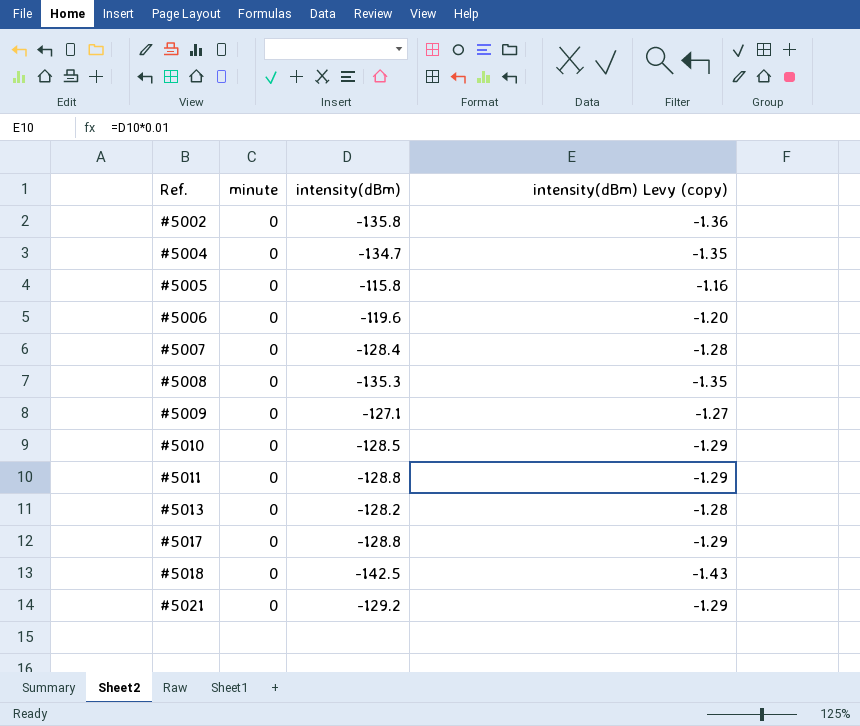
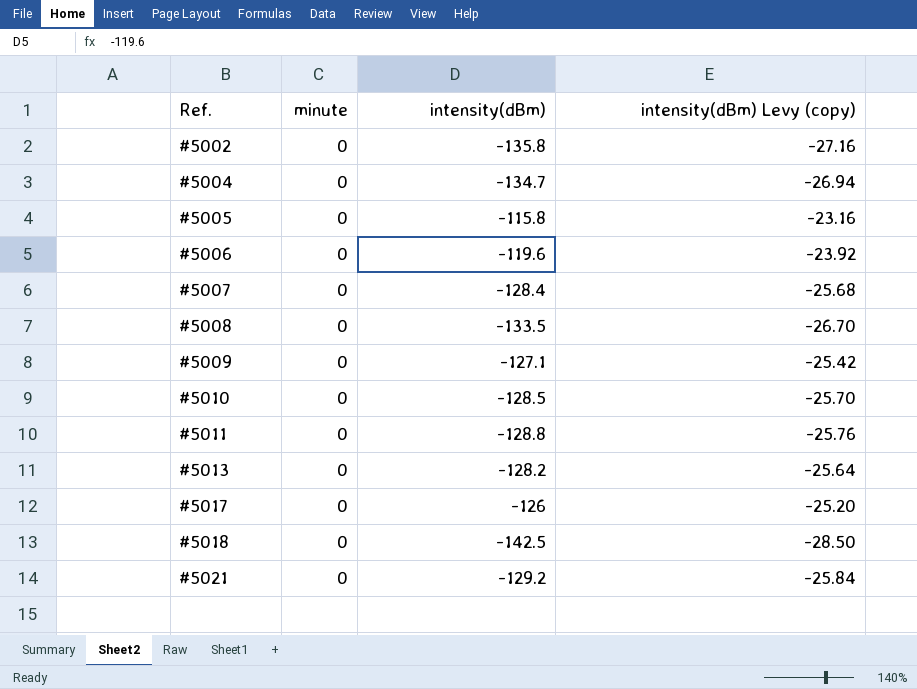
column intensity(dBm) Levy (copy) | formula: [intensity(dBm)] * 0.01 -> [intensity(dBm)] * 0.2
#5008 | intensity(dBm): -135.3 -> -133.5
#5017 | intensity(dBm): -128.8 -> -126

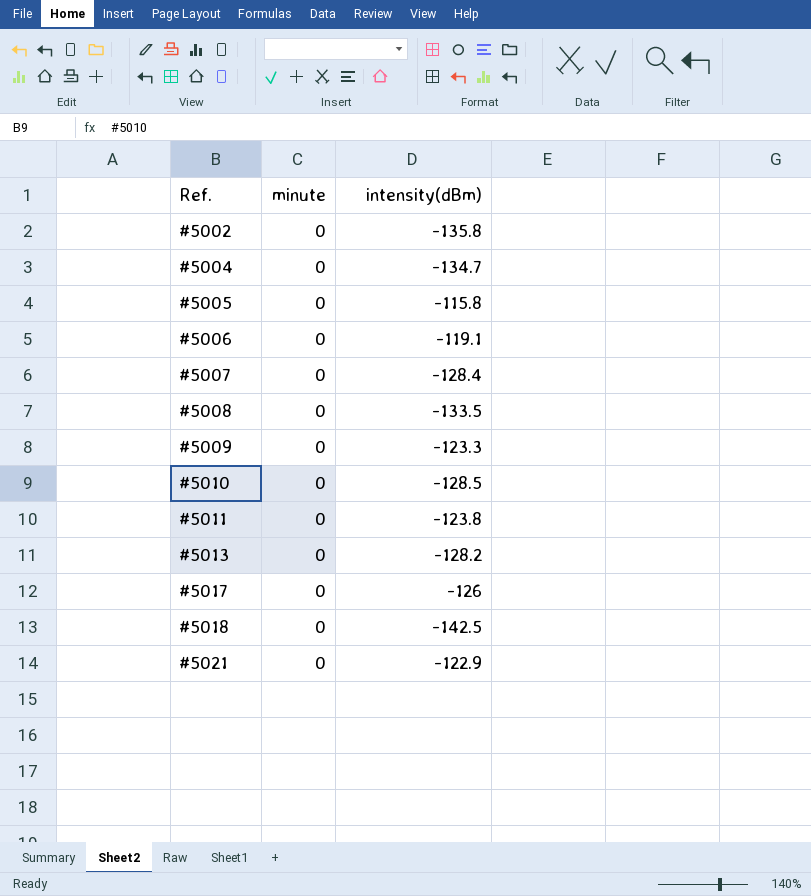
column intensity(dBm) Levy (copy) | formula: [intensity(dBm)] * 0.2 -> none
#5006 | intensity(dBm): -119.6 -> -119.1
#5009 | intensity(dBm): -127.1 -> -123.3
#5011 | intensity(dBm): -128.8 -> -123.8
#5021 | intensity(dBm): -129.2 -> -122.9

